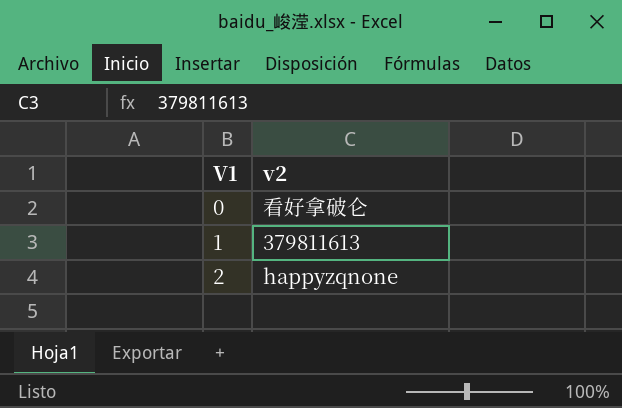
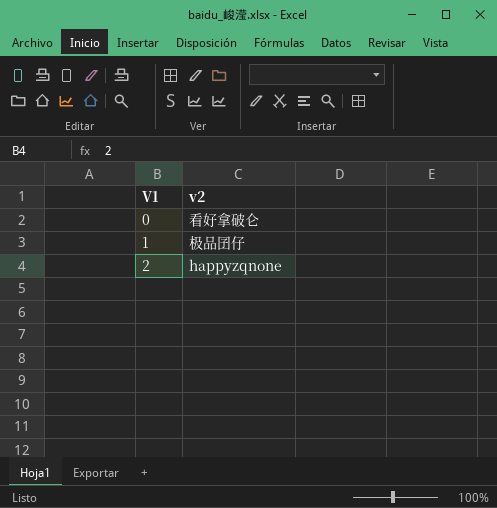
1 | v2: 379811613 -> 极品囝仔

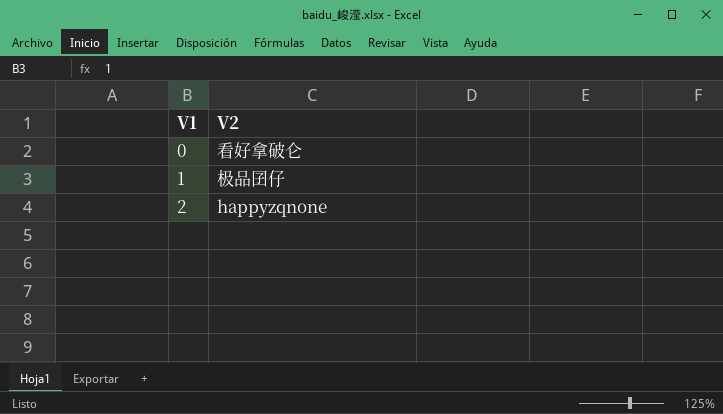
column name: v2 -> V2

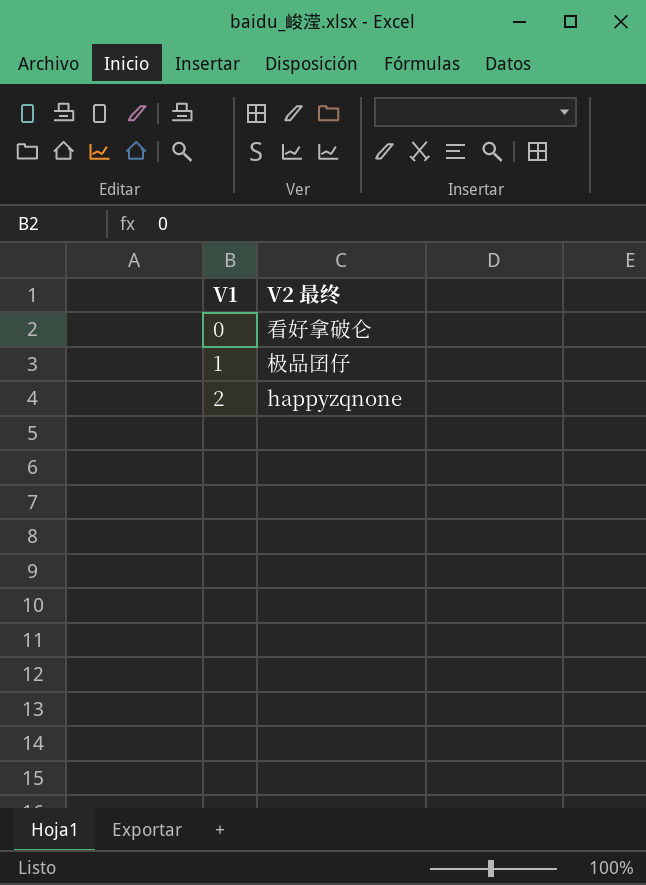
column name: V2 -> V2 最终

